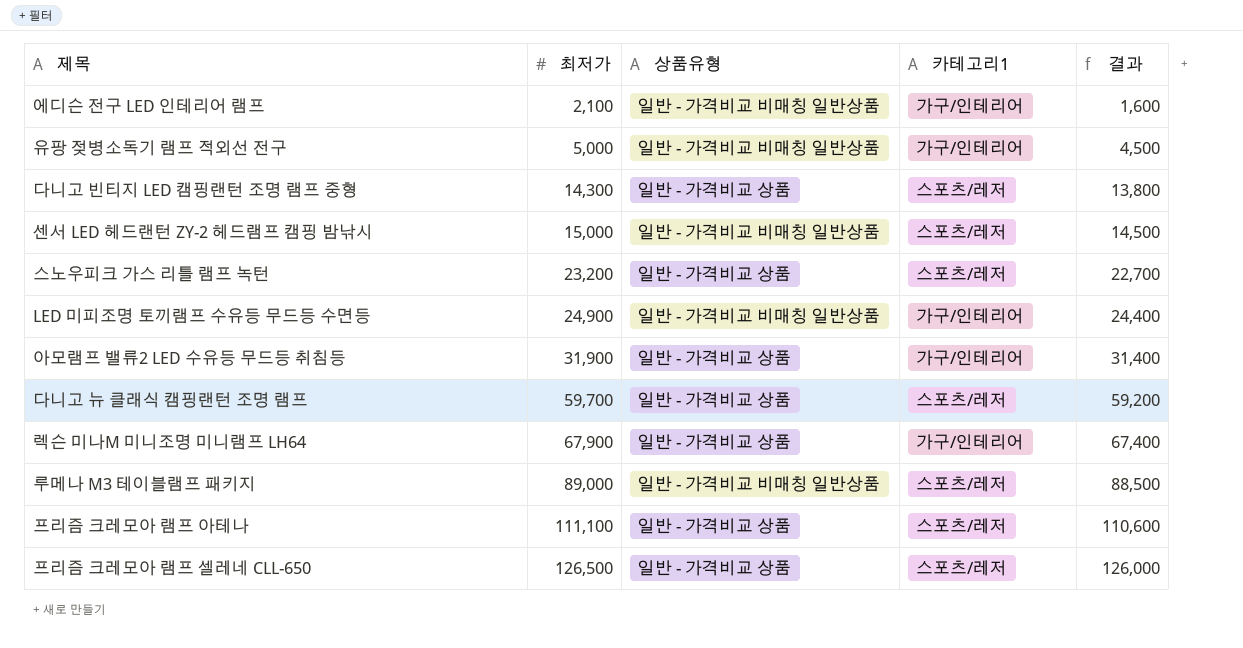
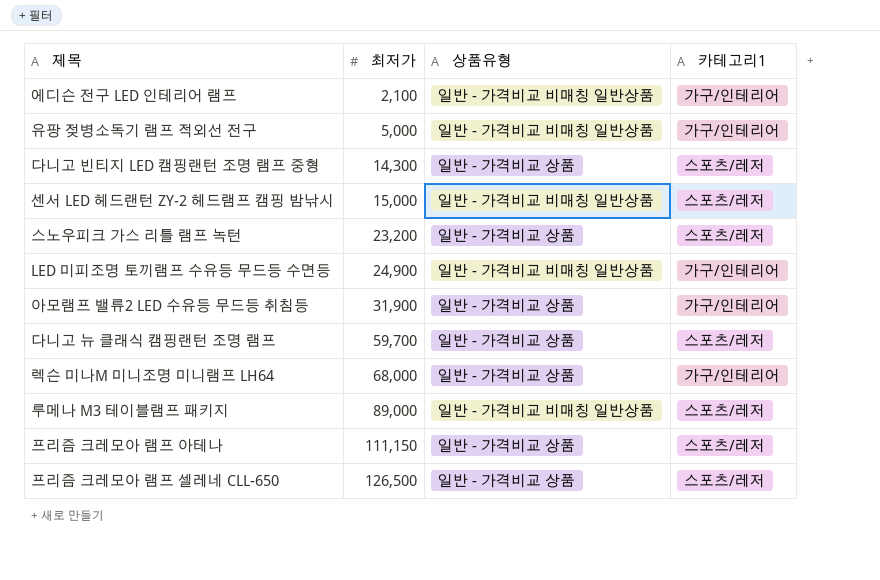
column 결과 | formula: [최저가] - 500 -> none
렉슨 미나M 미니조명 미니램프 LH64 | 최저가: 67,900 -> 68,000
프리즘 크레모아 램프 아테나 | 최저가: 111,100 -> 111,150

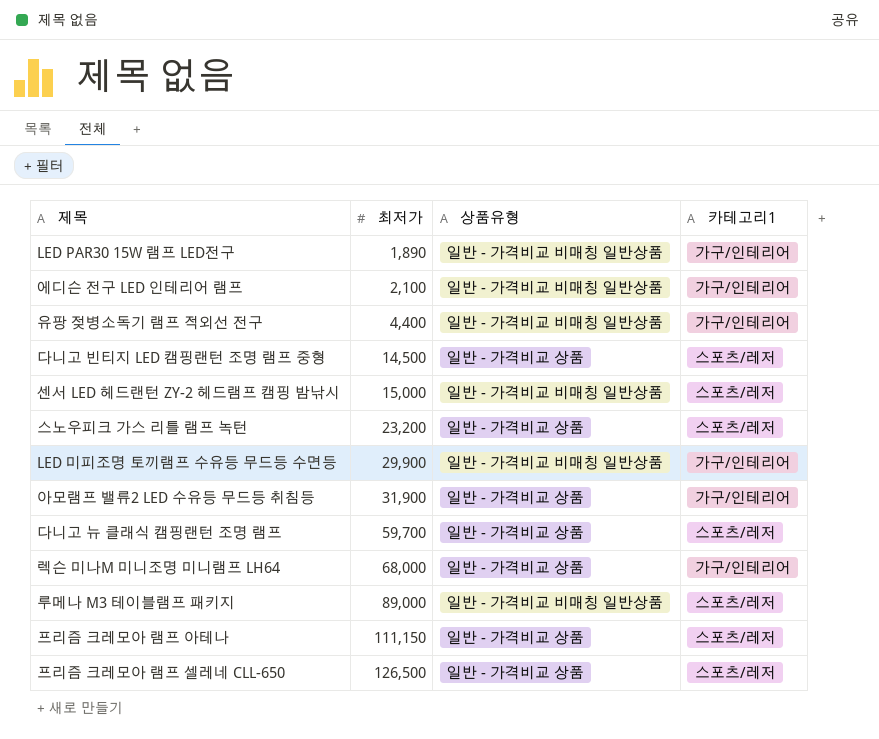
row LED PAR30 15W 램프 LED전구: none -> 1,890 | 일반 - 가격비교 비매칭 일반상품 | 가구/인테리어
유팡 젖병소독기 램프 적외선 전구 | 최저가: 5,000 -> 4,400
다니고 빈티지 LED 캠핑랜턴 조명 램프 중형 | 최저가: 14,300 -> 14,500
LED 미피조명 토끼램프 수유등 무드등 수면등 | 최저가: 24,900 -> 29,900

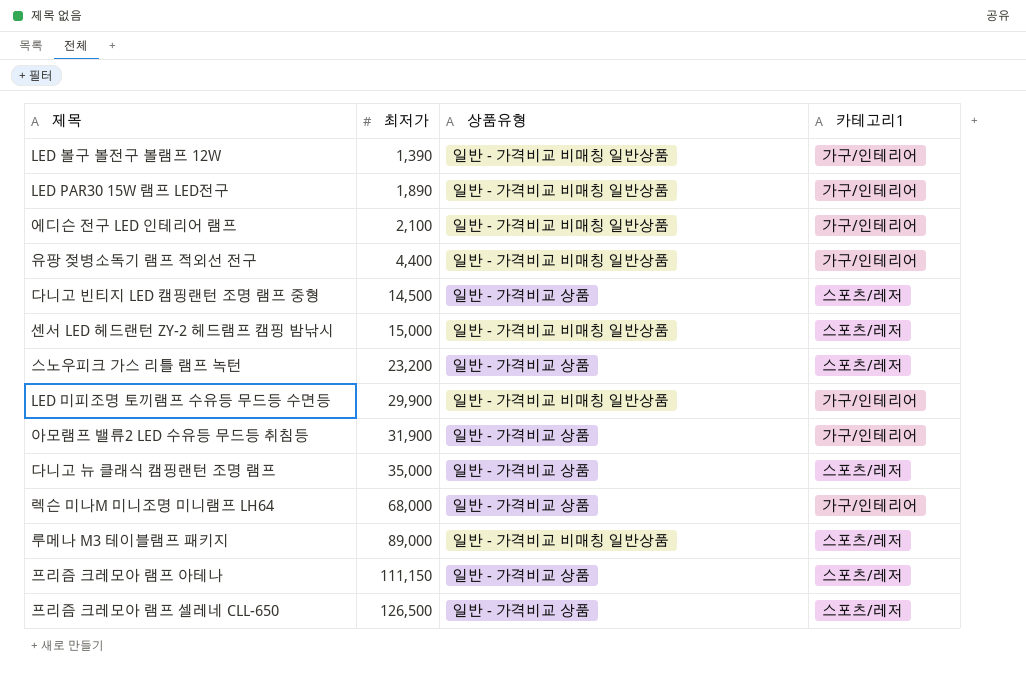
row LED 볼구 볼전구 볼램프 12W: none -> 1,390 | 일반 - 가격비교 비매칭 일반상품 | 가구/인테리어
다니고 뉴 클래식 캠핑랜턴 조명 램프 | 최저가: 59,700 -> 35,000

